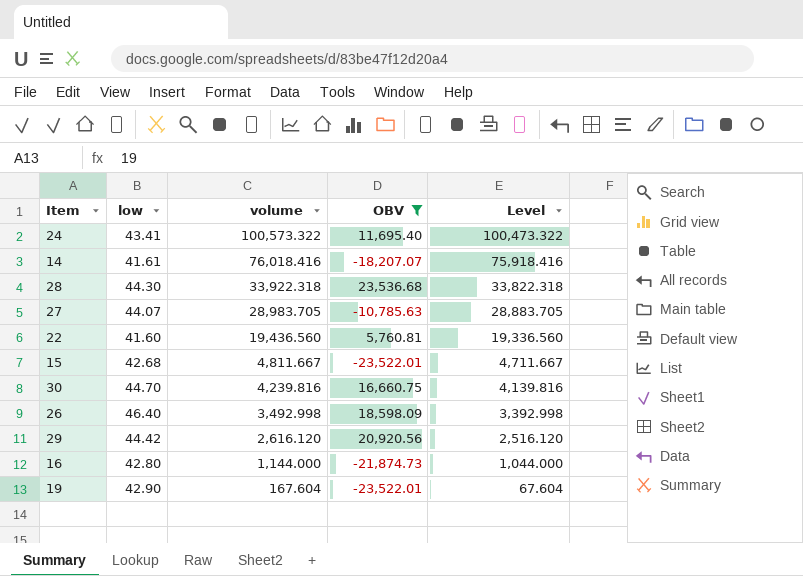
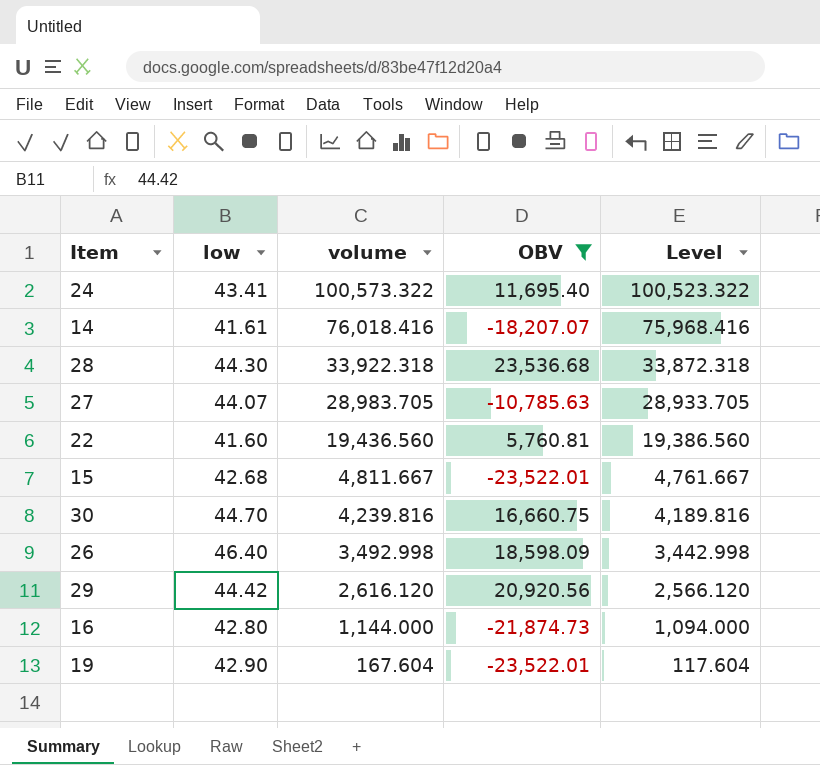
column Level | formula: [volume] - 100 -> [volume] - 50

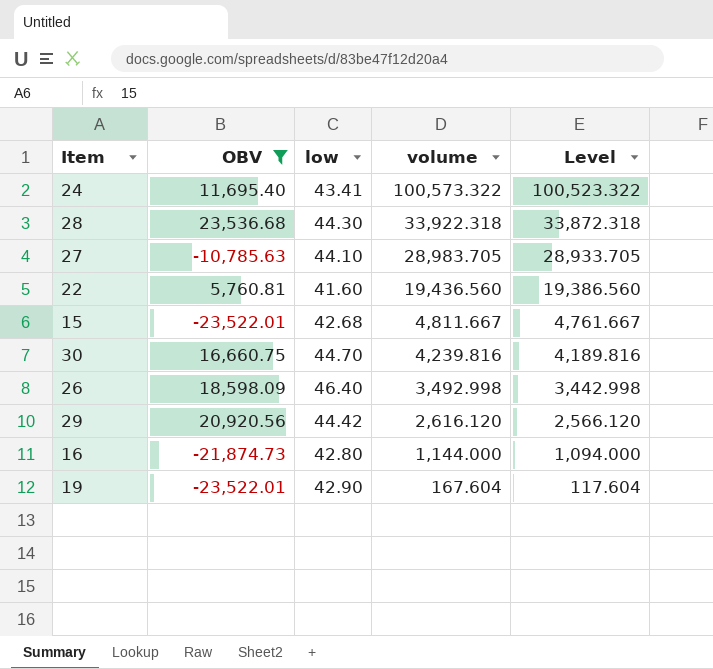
column OBV | position: 4 -> 2
row 14: 41.61 | 76,018.416 | -18,207.07 | 75,968.416 -> none
27 | low: 44.07 -> 44.10

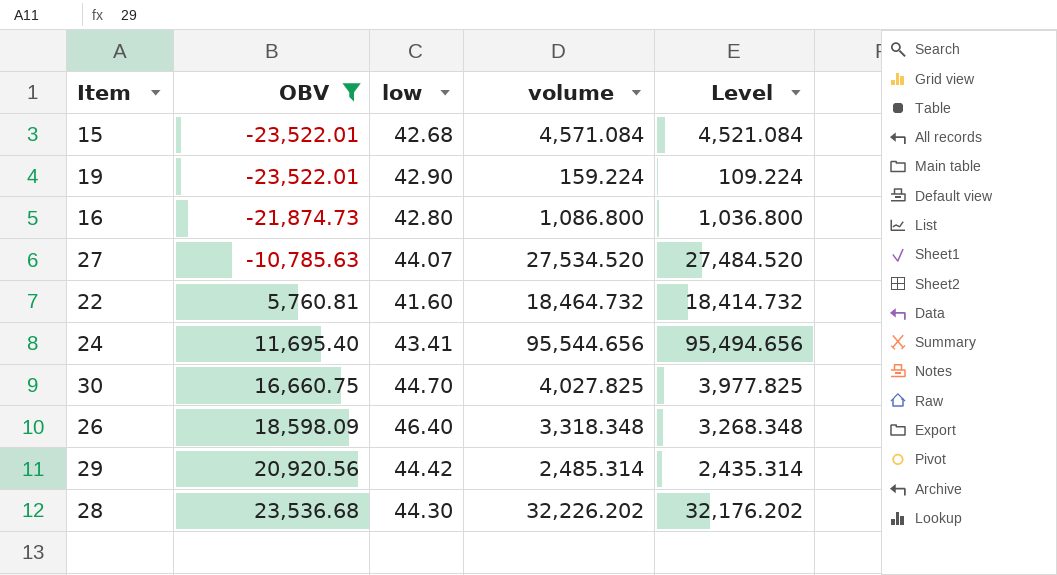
row order: volume descending -> OBV ascending
15 | volume: 4,811.667 -> 4,571.084
15 | Level: 4,761.667 -> 4,521.084
19 | volume: 167.604 -> 159.224
19 | Level: 117.604 -> 109.224
16 | volume: 1,144.000 -> 1,086.800
16 | Level: 1,094.000 -> 1,036.800
27 | low: 44.10 -> 44.07
27 | volume: 28,983.705 -> 27,534.520
27 | Level: 28,933.705 -> 27,484.520
22 | volume: 19,436.560 -> 18,464.732
22 | Level: 19,386.560 -> 18,414.732
24 | volume: 100,573.322 -> 95,544.656
24 | Level: 100,523.322 -> 95,494.656
30 | volume: 4,239.816 -> 4,027.825
30 | Level: 4,189.816 -> 3,977.825
26 | volume: 3,492.998 -> 3,318.348
26 | Level: 3,442.998 -> 3,268.348
29 | volume: 2,616.120 -> 2,485.314
29 | Level: 2,566.120 -> 2,435.314
28 | volume: 33,922.318 -> 32,226.202
28 | Level: 33,872.318 -> 32,176.202

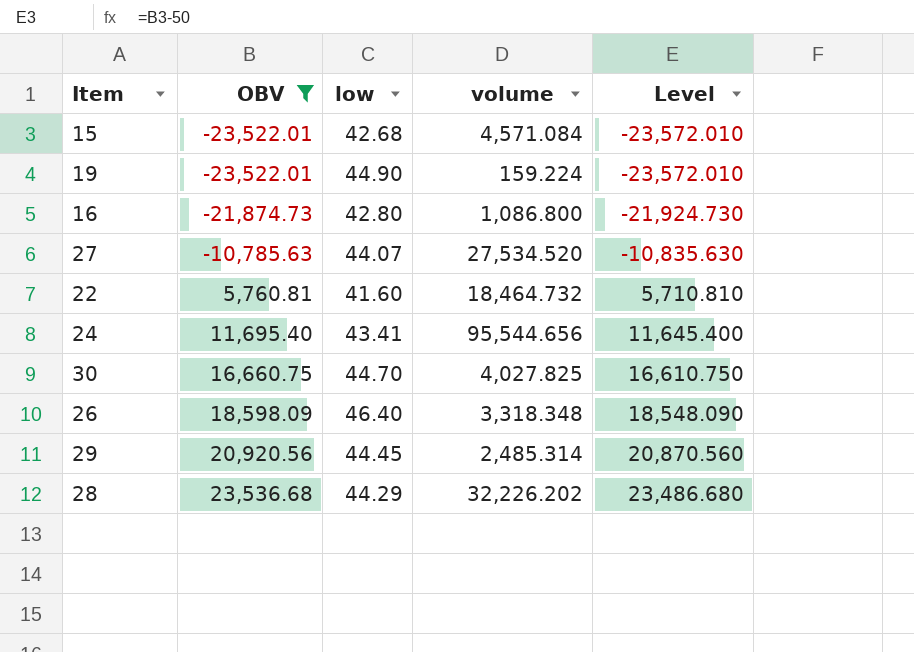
column Level | formula: [volume] - 50 -> [OBV] - 50
19 | low: 42.90 -> 44.90
29 | low: 44.42 -> 44.45
28 | low: 44.30 -> 44.29

